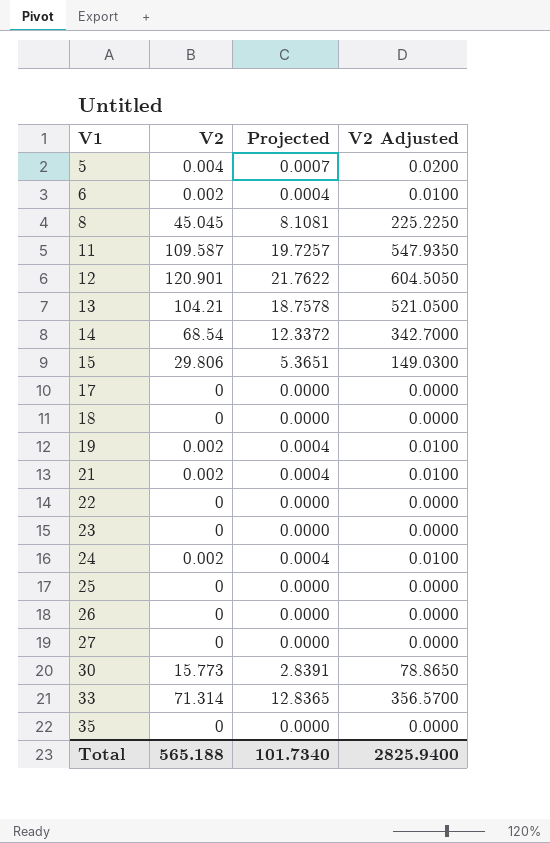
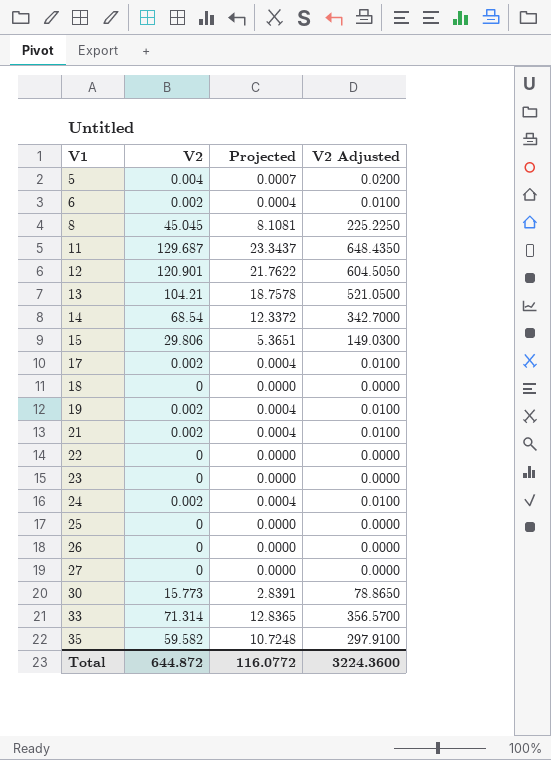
11 | V2: 109.587 -> 129.687
11 | Projected: 19.7257 -> 23.3437
11 | V2 Adjusted: 547.9350 -> 648.4350
17 | V2: 0 -> 0.002
17 | Projected: 0.0000 -> 0.0004
17 | V2 Adjusted: 0.0000 -> 0.0100
35 | V2: 0 -> 59.582
35 | Projected: 0.0000 -> 10.7248
35 | V2 Adjusted: 0.0000 -> 297.9100
Total | V2: 565.188 -> 644.872
Total | Projected: 101.7340 -> 116.0772
Total | V2 Adjusted: 2825.9400 -> 3224.3600

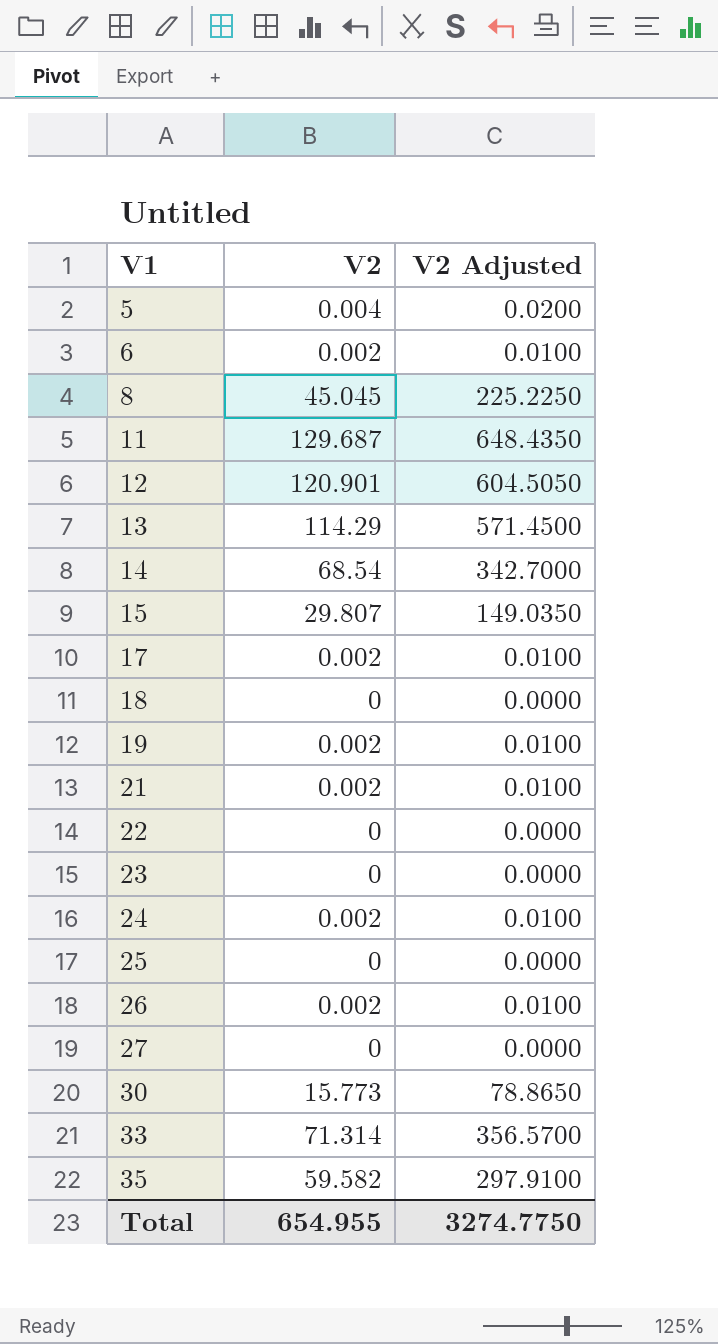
column Projected | formula: [V2] * 0.18 -> none
13 | V2: 104.21 -> 114.29
13 | V2 Adjusted: 521.0500 -> 571.4500
15 | V2: 29.806 -> 29.807
15 | V2 Adjusted: 149.0300 -> 149.0350
26 | V2: 0 -> 0.002
26 | V2 Adjusted: 0.0000 -> 0.0100
Total | V2: 644.872 -> 654.955
Total | V2 Adjusted: 3224.3600 -> 3274.7750

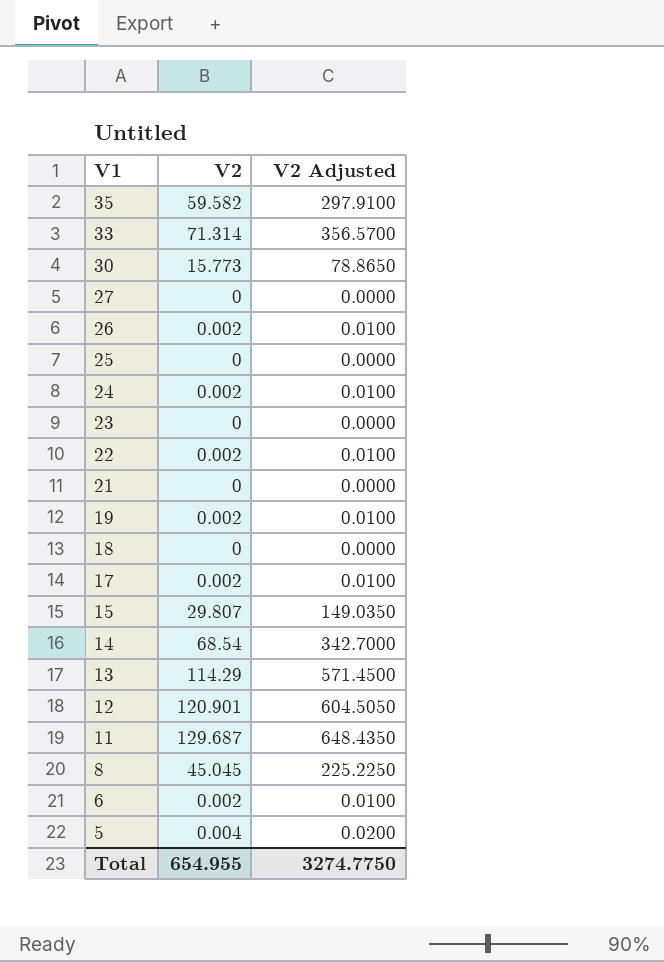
row order: V1 ascending -> V1 descending
22 | V2: 0 -> 0.002
22 | V2 Adjusted: 0.0000 -> 0.0100
21 | V2: 0.002 -> 0
21 | V2 Adjusted: 0.0100 -> 0.0000

